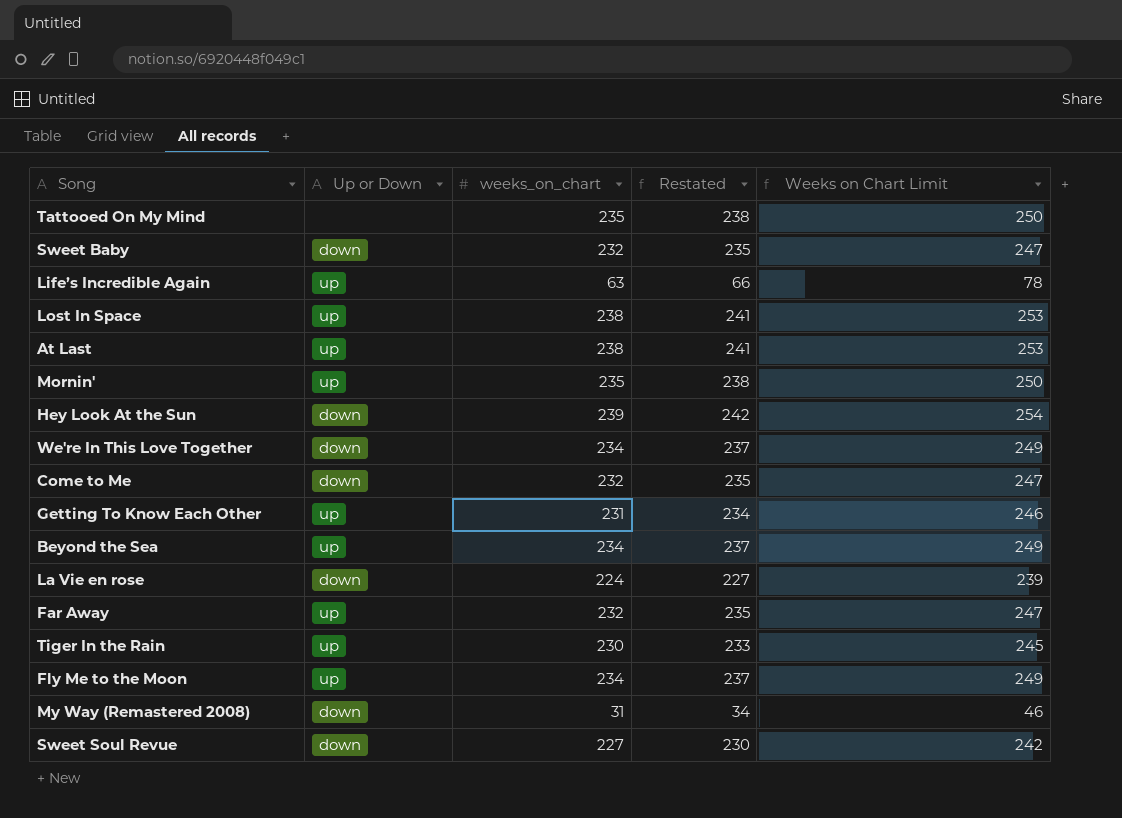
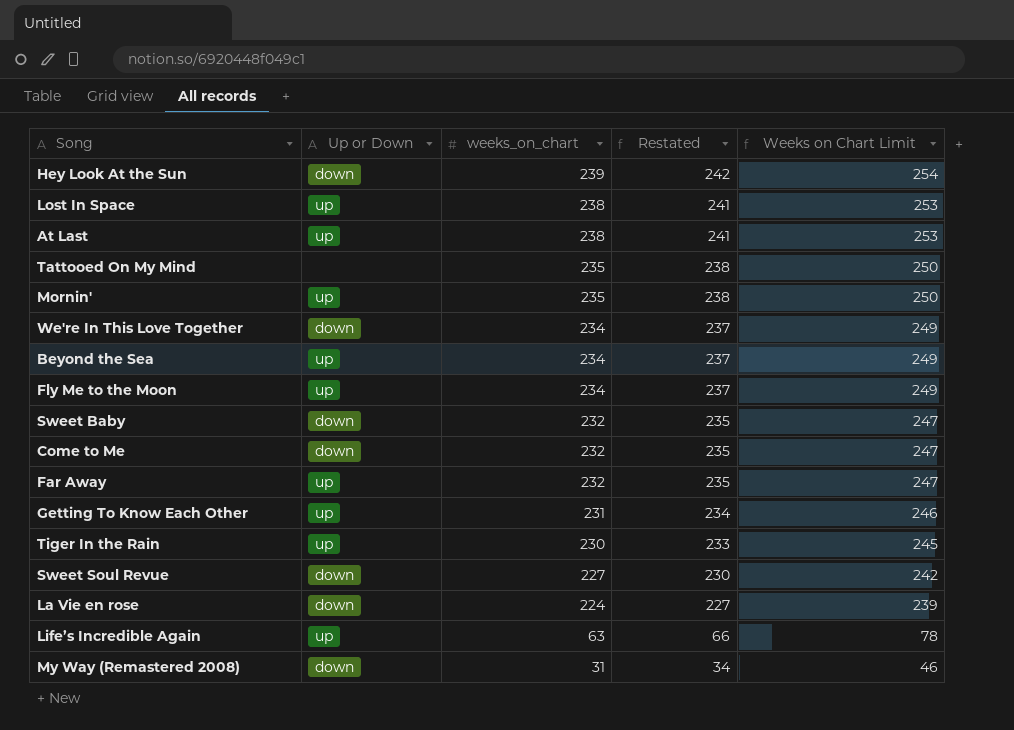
row order: none -> weeks_on_chart descending

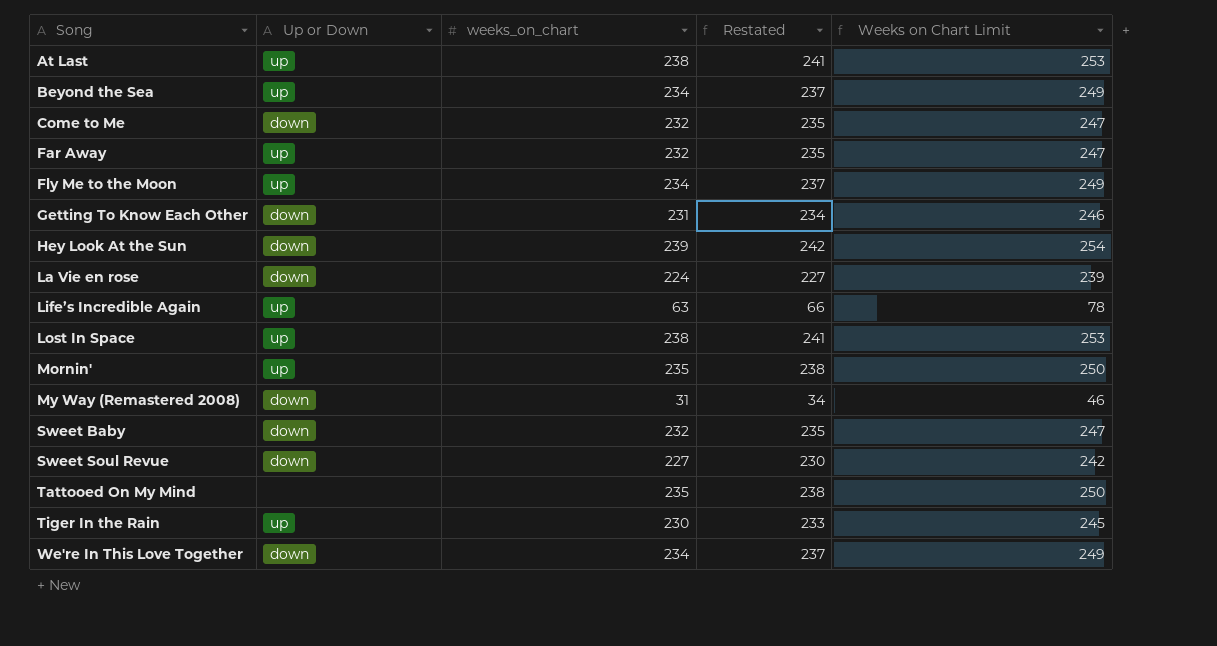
row order: weeks_on_chart descending -> Song ascending
Getting To Know Each Other | Up or Down: up -> down

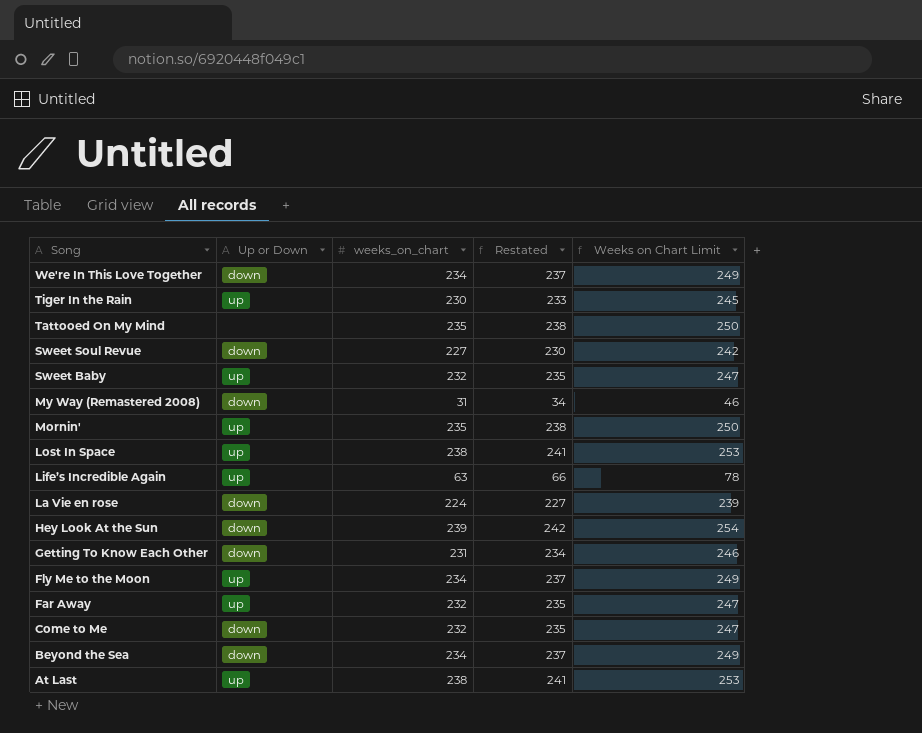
row order: Song ascending -> Song descending
Sweet Baby | Up or Down: down -> up
Beyond the Sea | Up or Down: up -> down

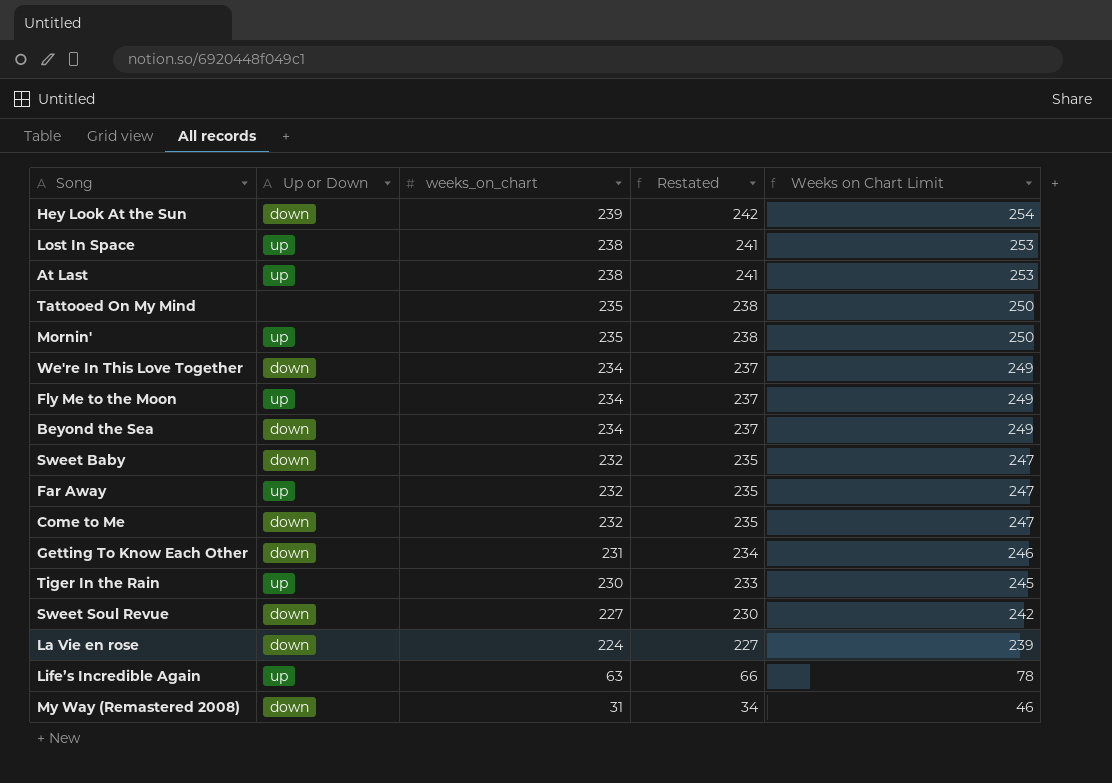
row order: Song descending -> weeks_on_chart descending
Sweet Baby | Up or Down: up -> down

